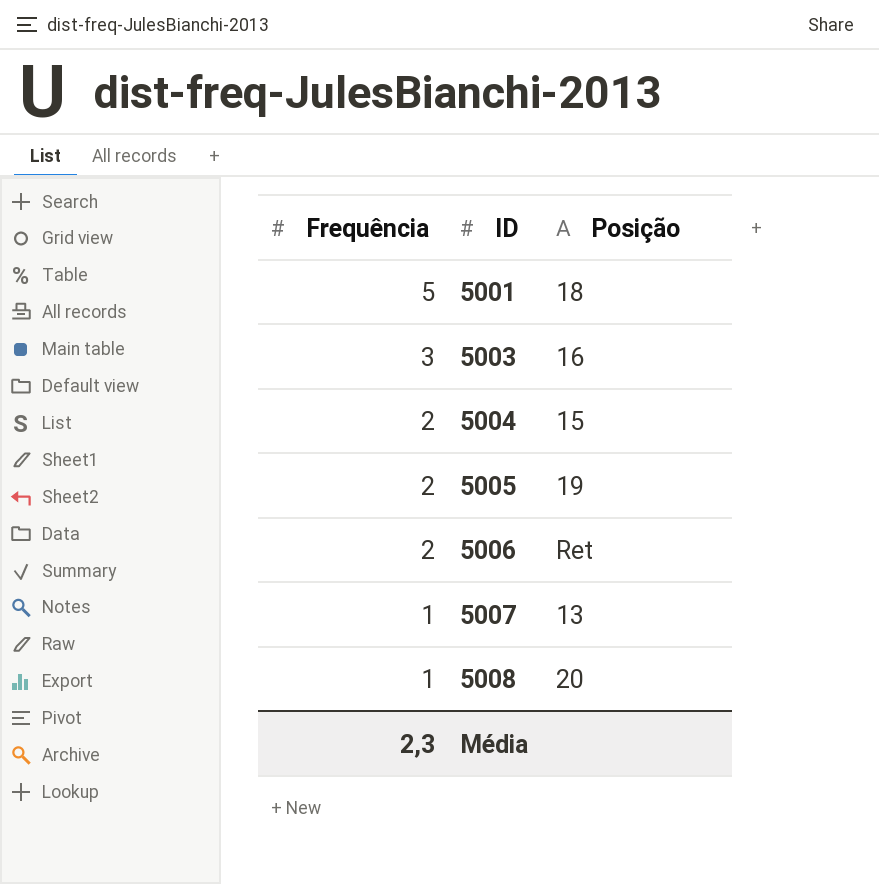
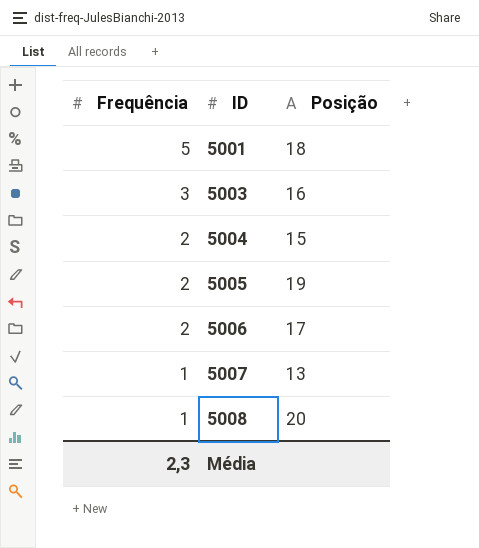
5006 | Posição: Ret -> 17

